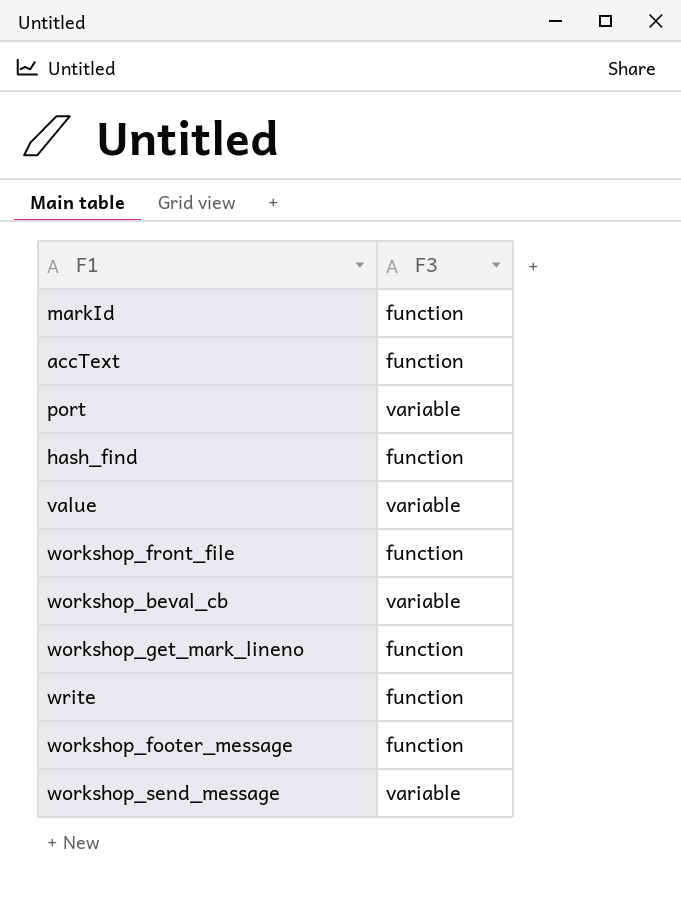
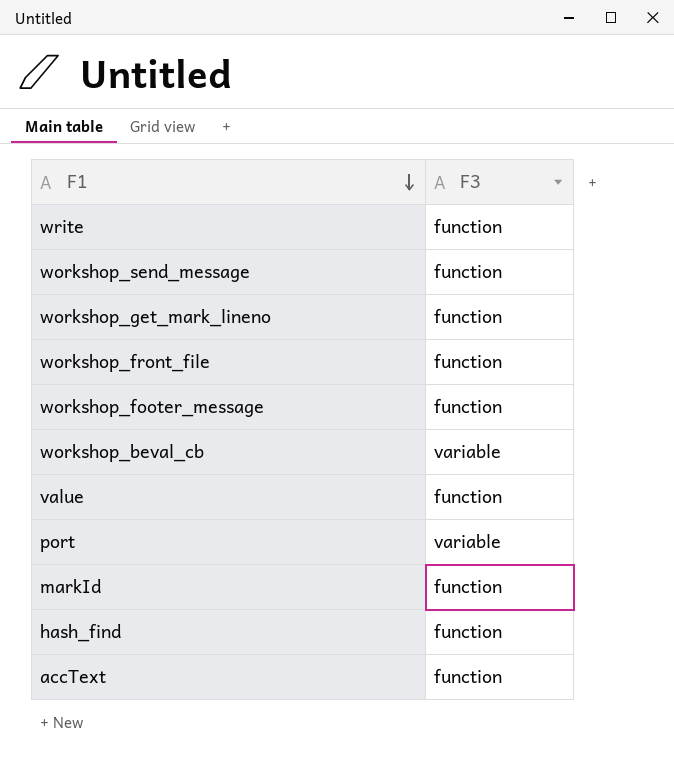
row order: none -> F1 descending
workshop_send_message | F3: variable -> function
value | F3: variable -> function

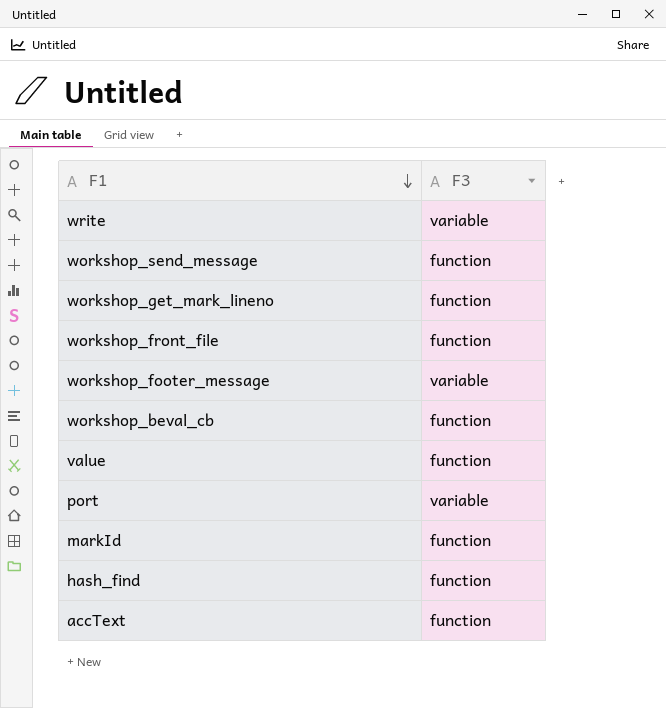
write | F3: function -> variable
workshop_footer_message | F3: function -> variable
workshop_beval_cb | F3: variable -> function

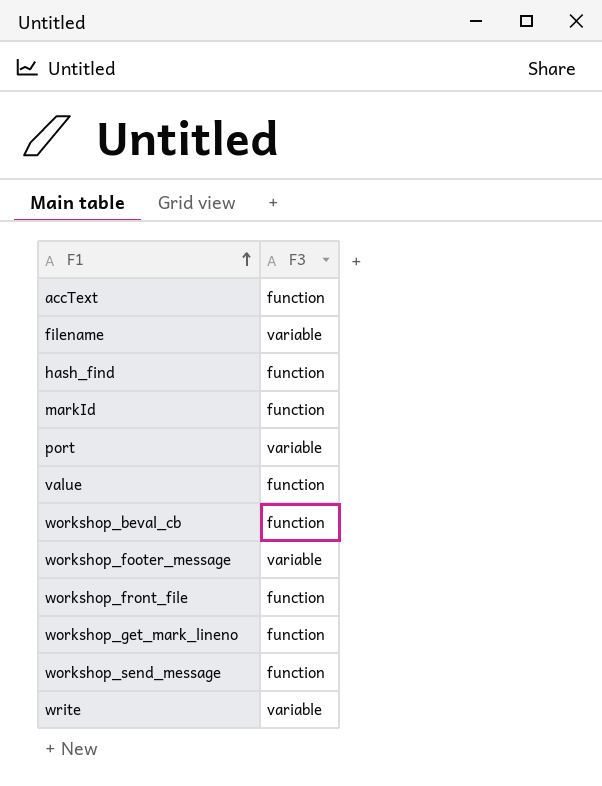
row order: F1 descending -> F1 ascending
row filename: none -> variable

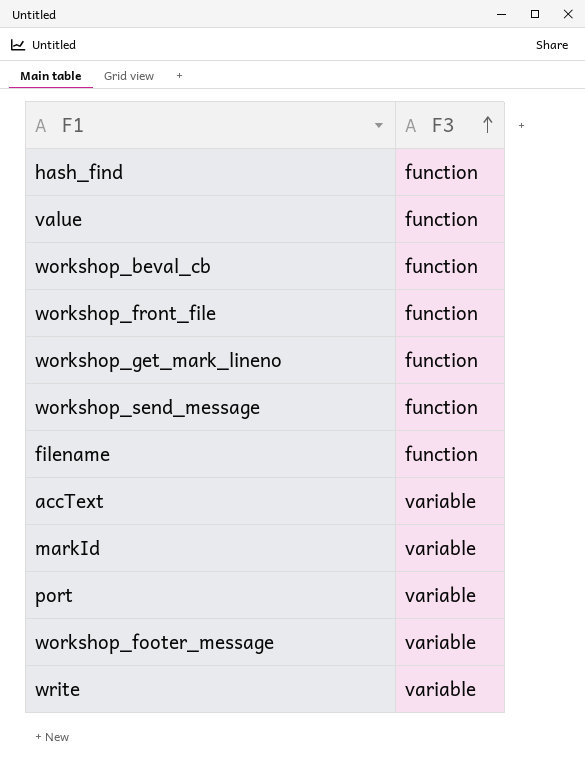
row order: F1 ascending -> F3 ascending
filename | F3: variable -> function
accText | F3: function -> variable
markId | F3: function -> variable

